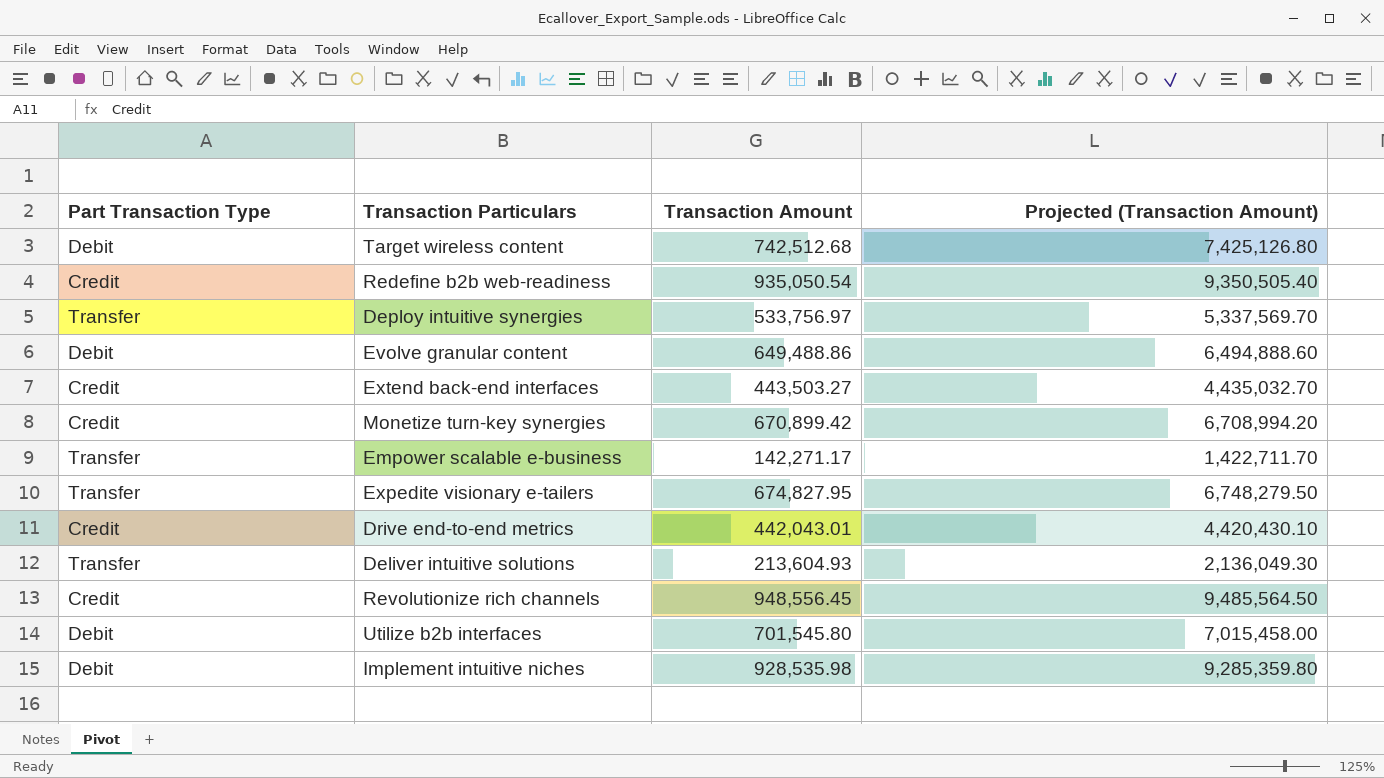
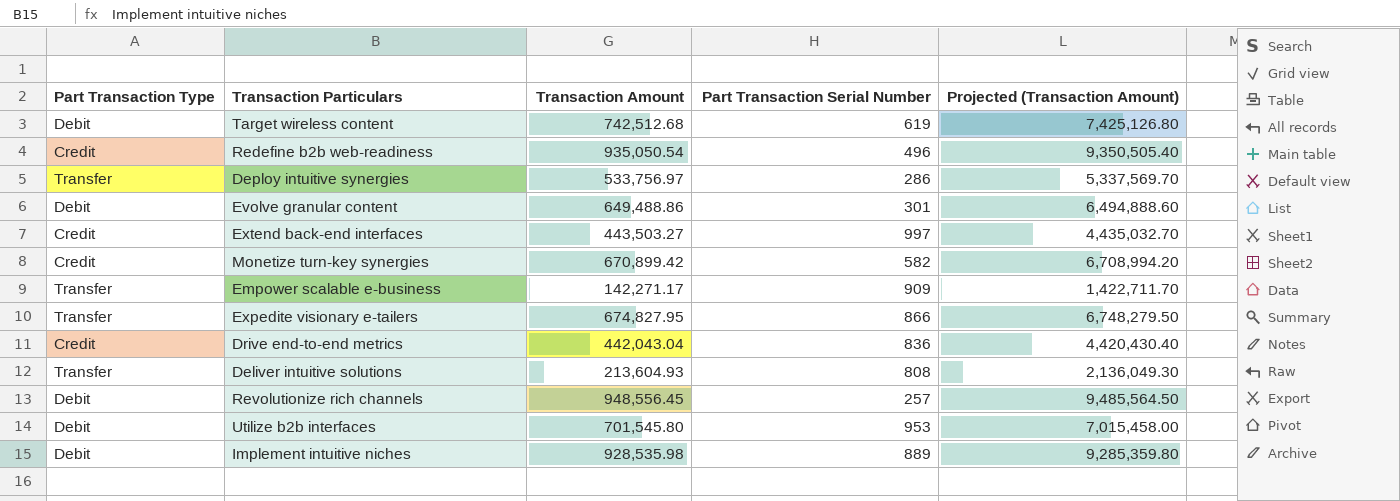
column Part Transaction Serial Number | position: none -> 4
Drive end-to-end metrics | Transaction Amount: 442,043.01 -> 442,043.04
Drive end-to-end metrics | Projected (Transaction Amount): 4,420,430.10 -> 4,420,430.40
Revolutionize rich channels | Part Transaction Type: Credit -> Debit

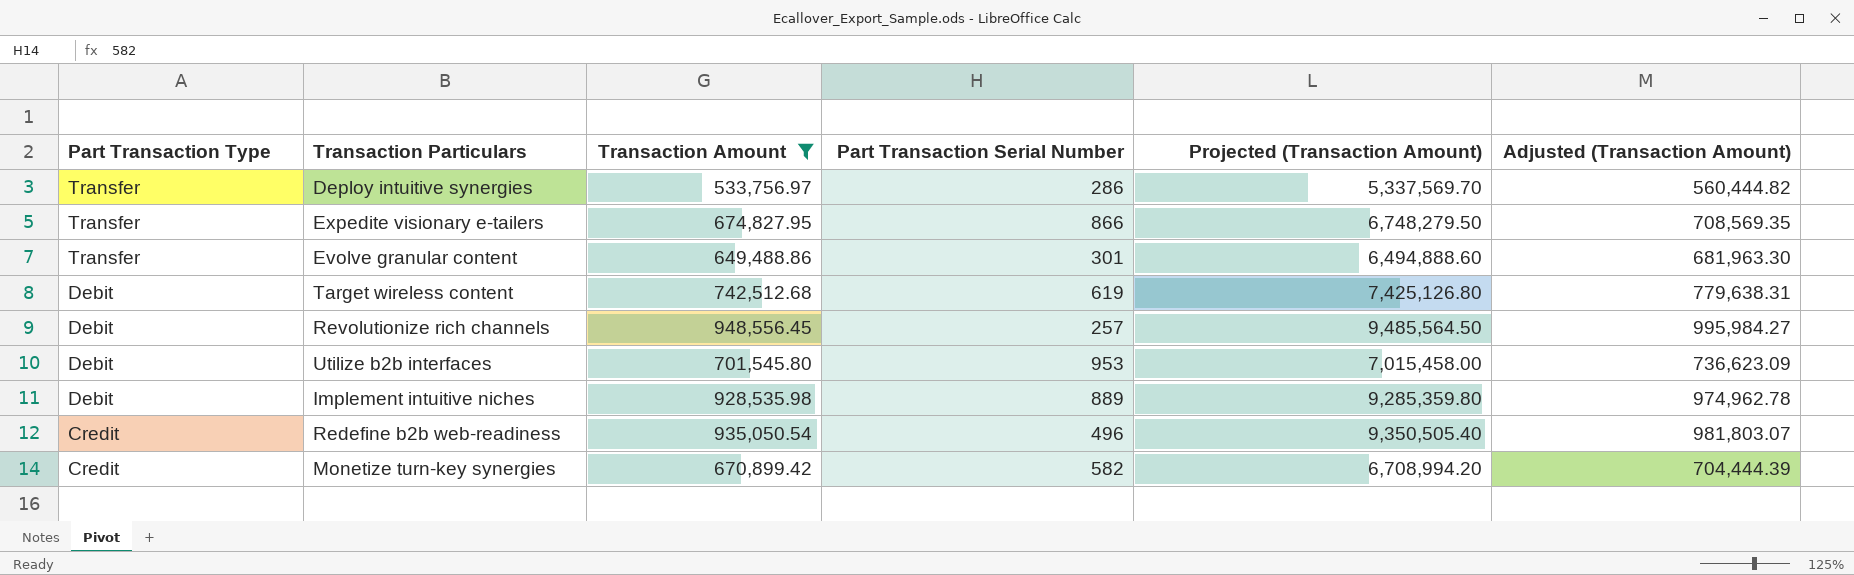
filter: none -> Transaction Amount >= 533,756.97
row order: none -> Part Transaction Type descending
column Adjusted (Transaction Amount) | formula: none -> [Transaction Amount] * 1.05
Evolve granular content | Part Transaction Type: Debit -> Transfer

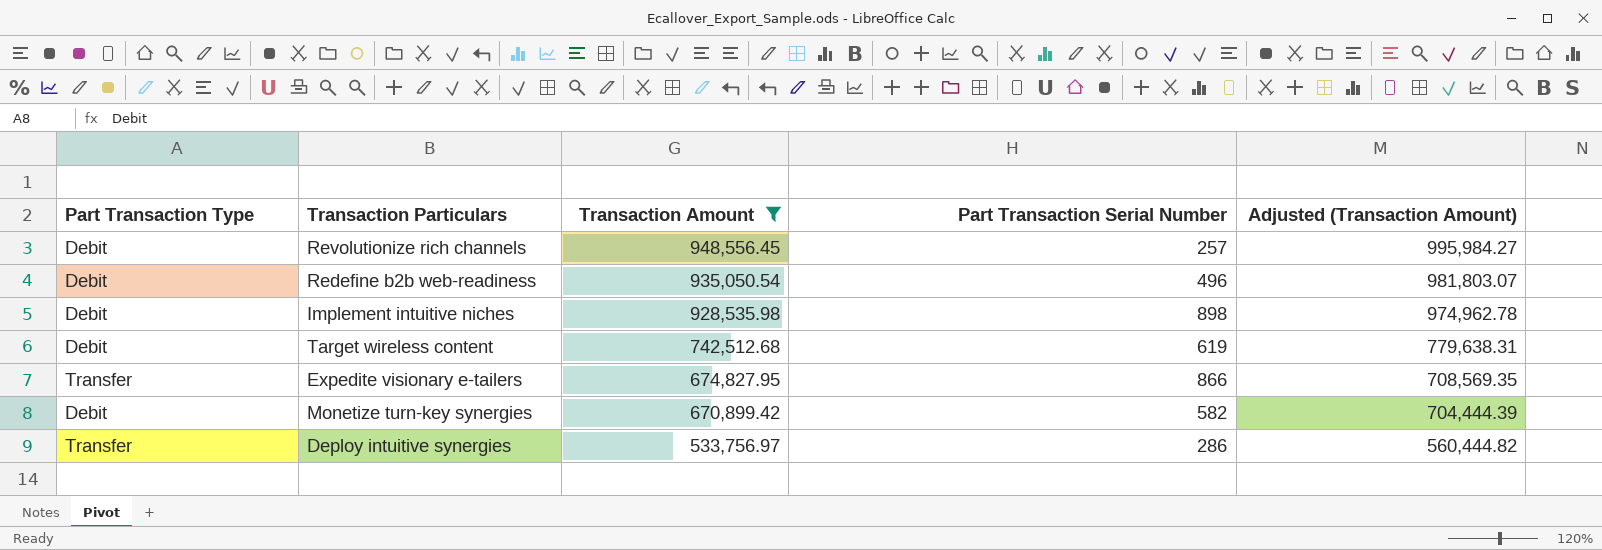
row order: Part Transaction Type descending -> Transaction Amount descending
column Projected (Transaction Amount) | formula: [Transaction Amount] * 10 -> none
row Evolve granular content: Transfer | 649,488.86 | 301 | 6,494,888.60 | 681,963.30 -> none
row Utilize b2b interfaces: Debit | 701,545.80 | 953 | 7,015,458.00 | 736,623.09 -> none
Redefine b2b web-readiness | Part Transaction Type: Credit -> Debit
Implement intuitive niches | Part Transaction Serial Number: 889 -> 898
Monetize turn-key synergies | Part Transaction Type: Credit -> Debit

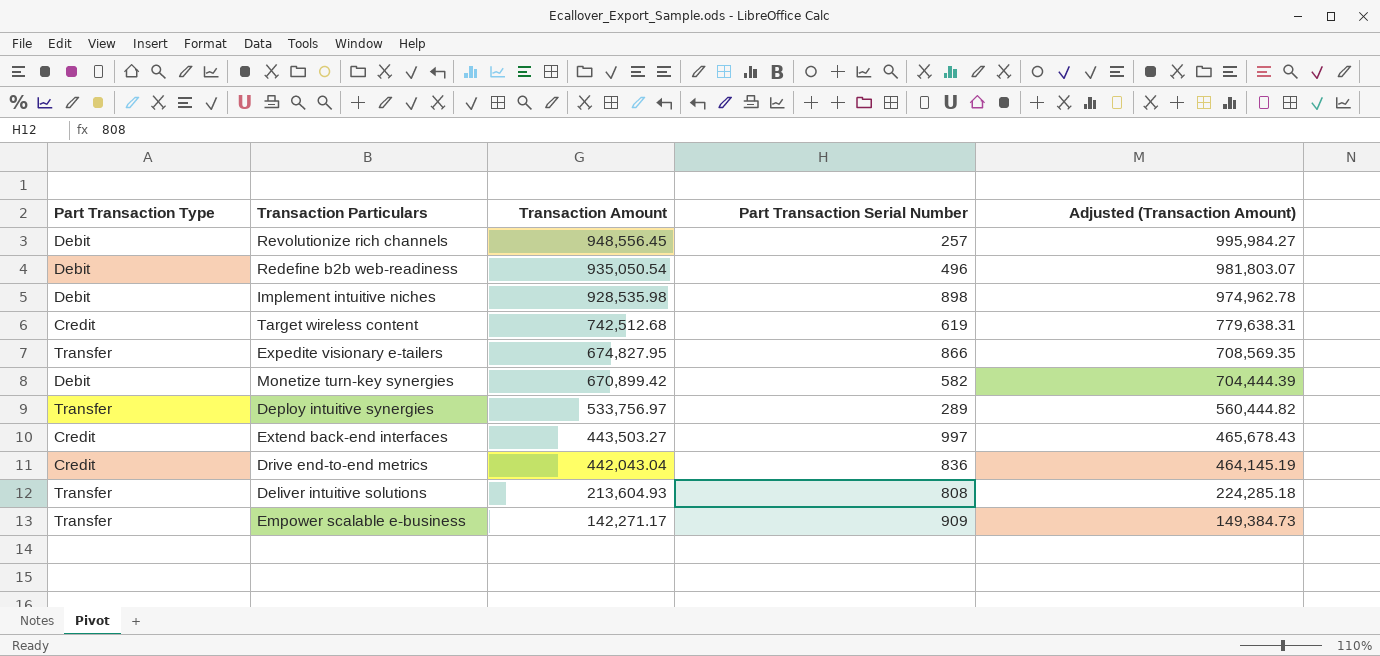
filter: Transaction Amount >= 533,756.97 -> none
Target wireless content | Part Transaction Type: Debit -> Credit
Deploy intuitive synergies | Part Transaction Serial Number: 286 -> 289

